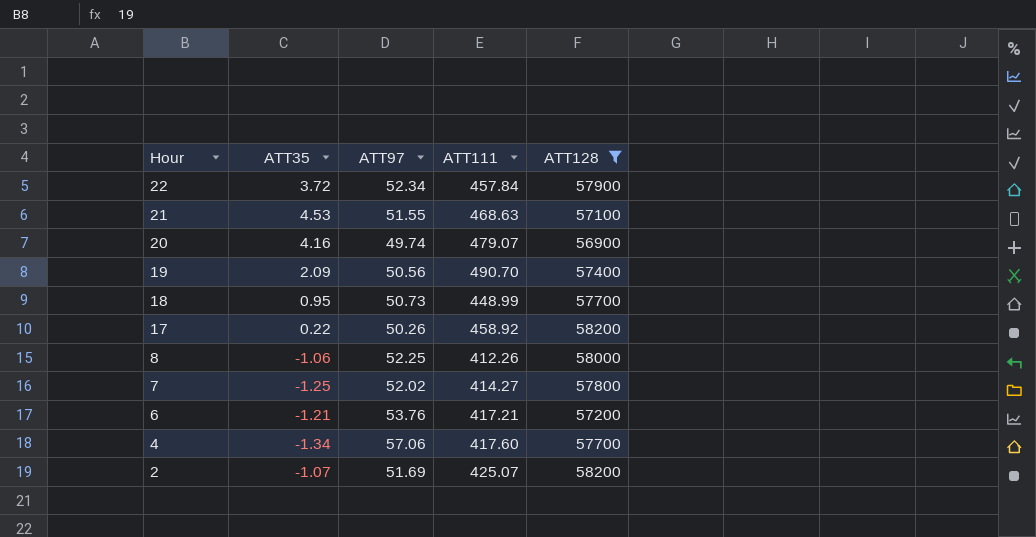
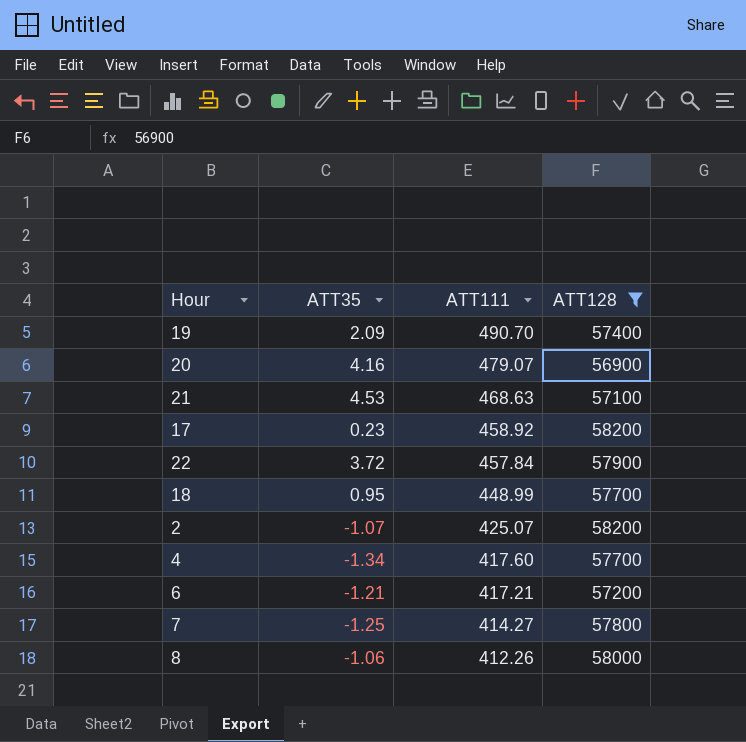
row order: Hour descending -> ATT111 descending
column ATT97 | position: 3 -> none
17 | ATT35: 0.22 -> 0.23

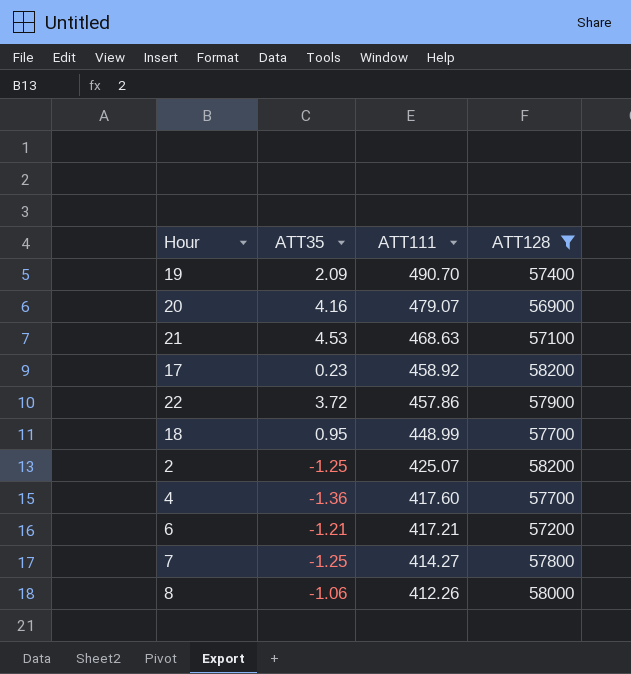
22 | ATT111: 457.84 -> 457.86
2 | ATT35: -1.07 -> -1.25
4 | ATT35: -1.34 -> -1.36

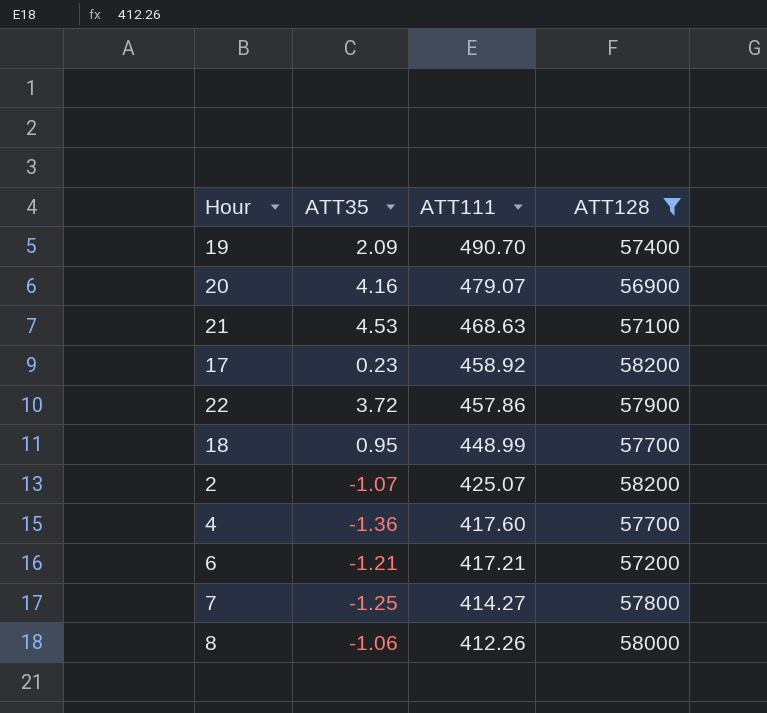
2 | ATT35: -1.25 -> -1.07

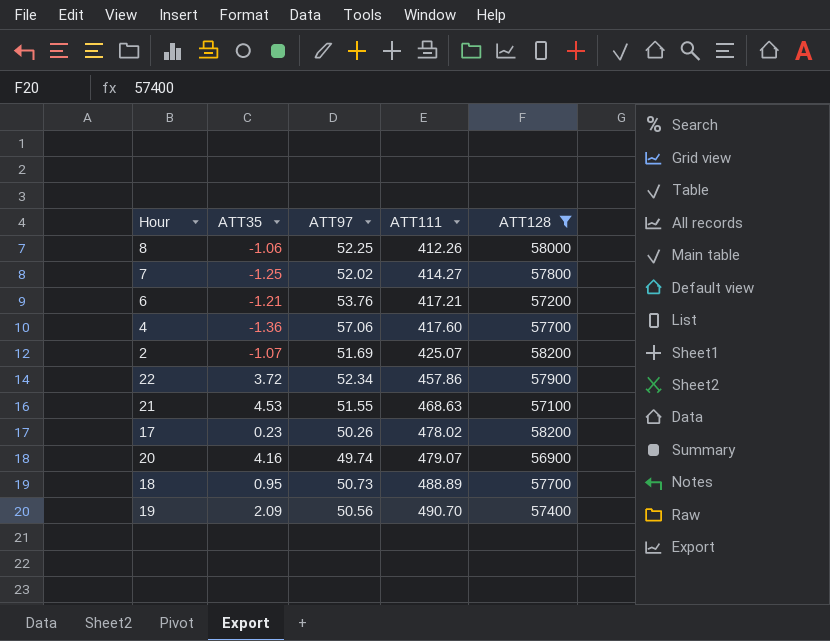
row order: ATT111 descending -> ATT111 ascending
column ATT97 | position: none -> 3
17 | ATT111: 458.92 -> 478.02
18 | ATT111: 448.99 -> 488.89

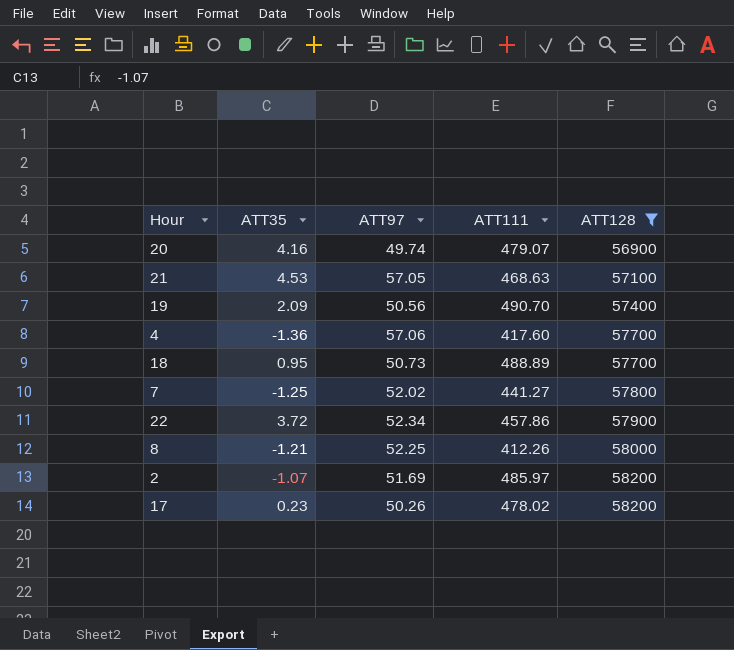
row order: ATT111 ascending -> ATT128 ascending
row 6: -1.21 | 53.76 | 417.21 | 57200 -> none
21 | ATT97: 51.55 -> 57.05
7 | ATT111: 414.27 -> 441.27
8 | ATT35: -1.06 -> -1.21
2 | ATT111: 425.07 -> 485.97

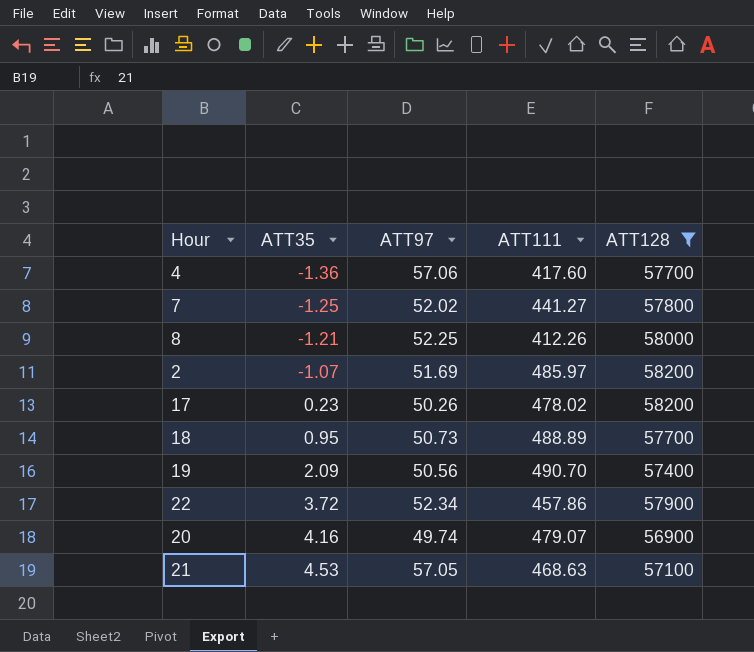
row order: ATT128 ascending -> ATT35 ascending

